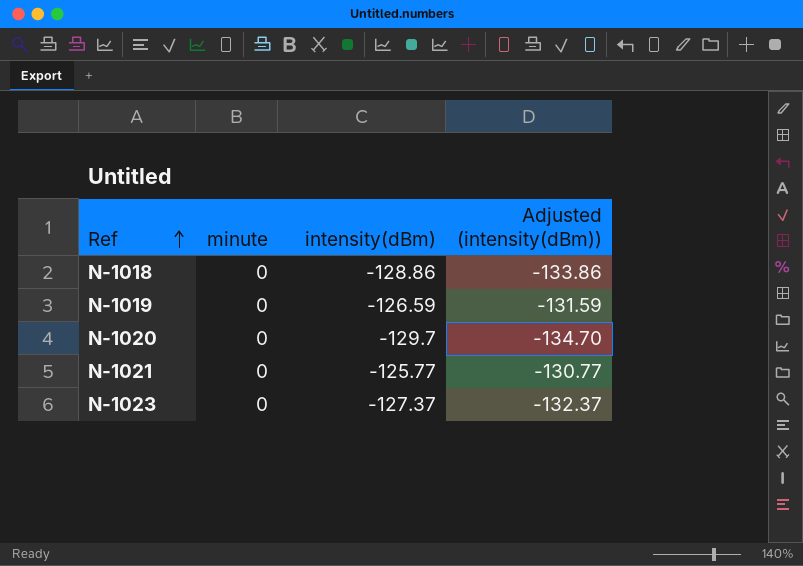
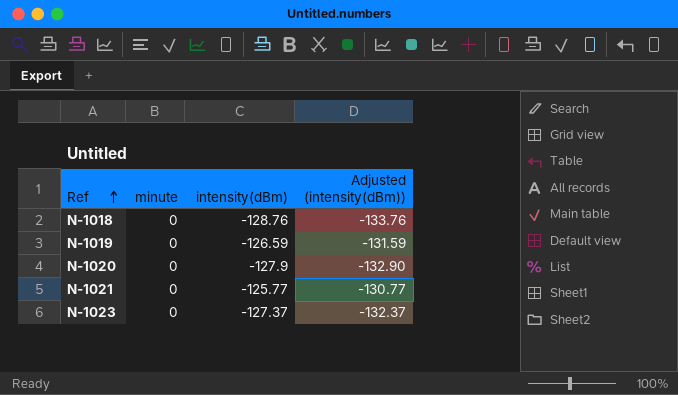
N-1018 | intensity(dBm): -128.86 -> -128.76
N-1018 | Adjusted (intensity(dBm)): -133.86 -> -133.76
N-1020 | intensity(dBm): -129.7 -> -127.9
N-1020 | Adjusted (intensity(dBm)): -134.70 -> -132.90

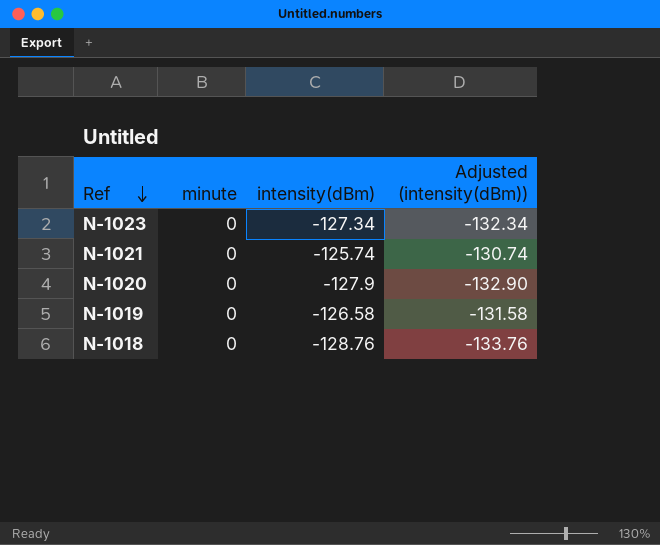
row order: Ref ascending -> Ref descending
N-1023 | intensity(dBm): -127.37 -> -127.34
N-1023 | Adjusted (intensity(dBm)): -132.37 -> -132.34
N-1021 | intensity(dBm): -125.77 -> -125.74
N-1021 | Adjusted (intensity(dBm)): -130.77 -> -130.74
N-1019 | intensity(dBm): -126.59 -> -126.58
N-1019 | Adjusted (intensity(dBm)): -131.59 -> -131.58

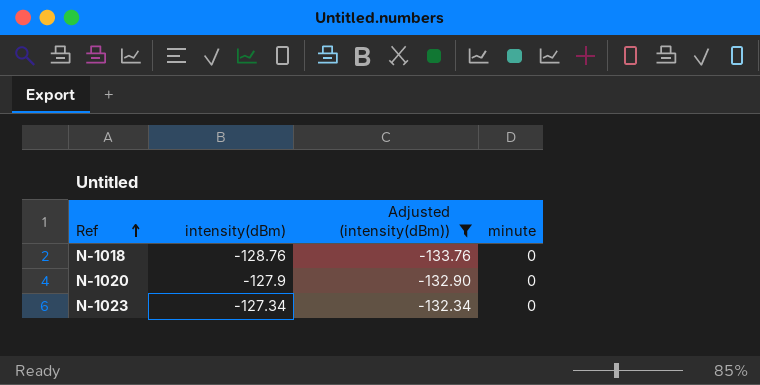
filter: none -> Adjusted (intensity(dBm)) <= -132.34
row order: Ref descending -> Ref ascending
column minute | position: 2 -> 4

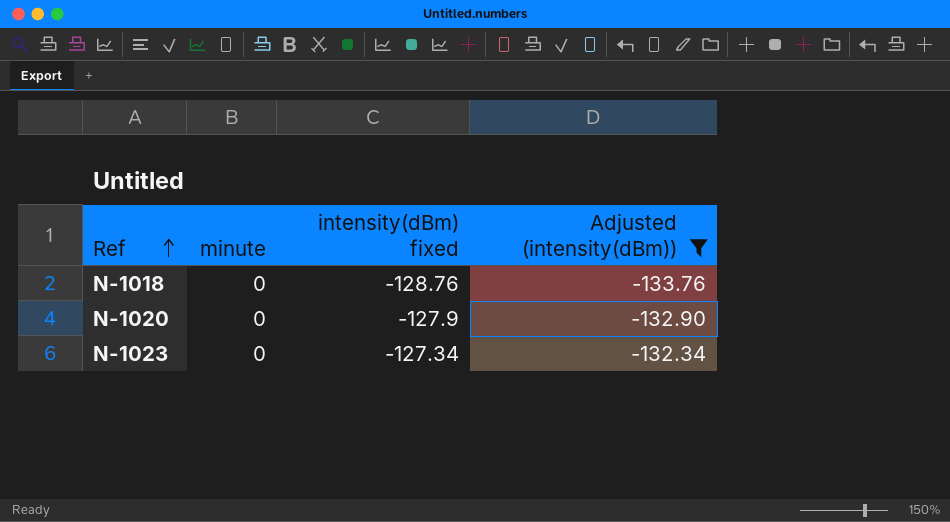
column minute | position: 4 -> 2
column name: intensity(dBm) -> intensity(dBm) fixed

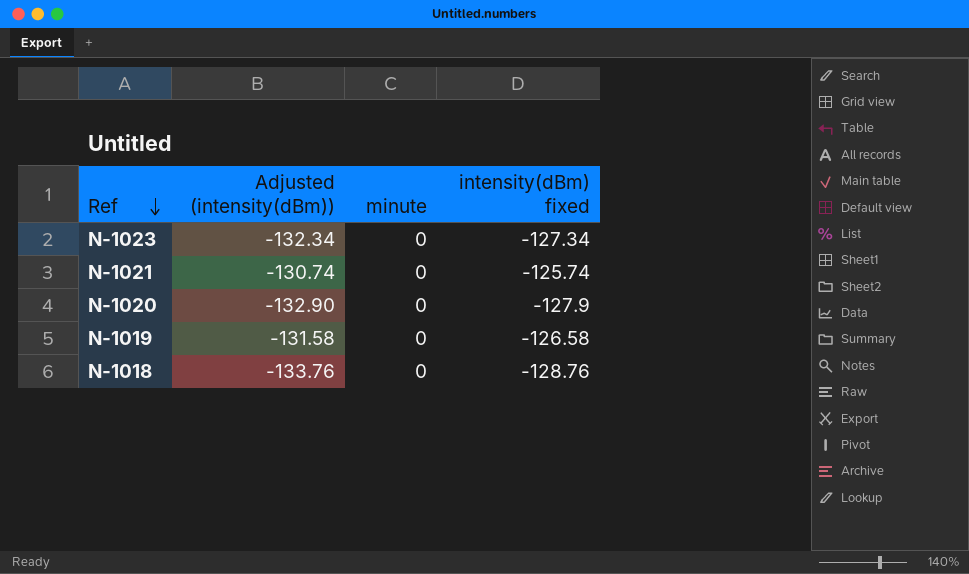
filter: Adjusted (intensity(dBm)) <= -132.34 -> none
row order: Ref ascending -> Ref descending
column Adjusted (intensity(dBm)) | position: 4 -> 2

